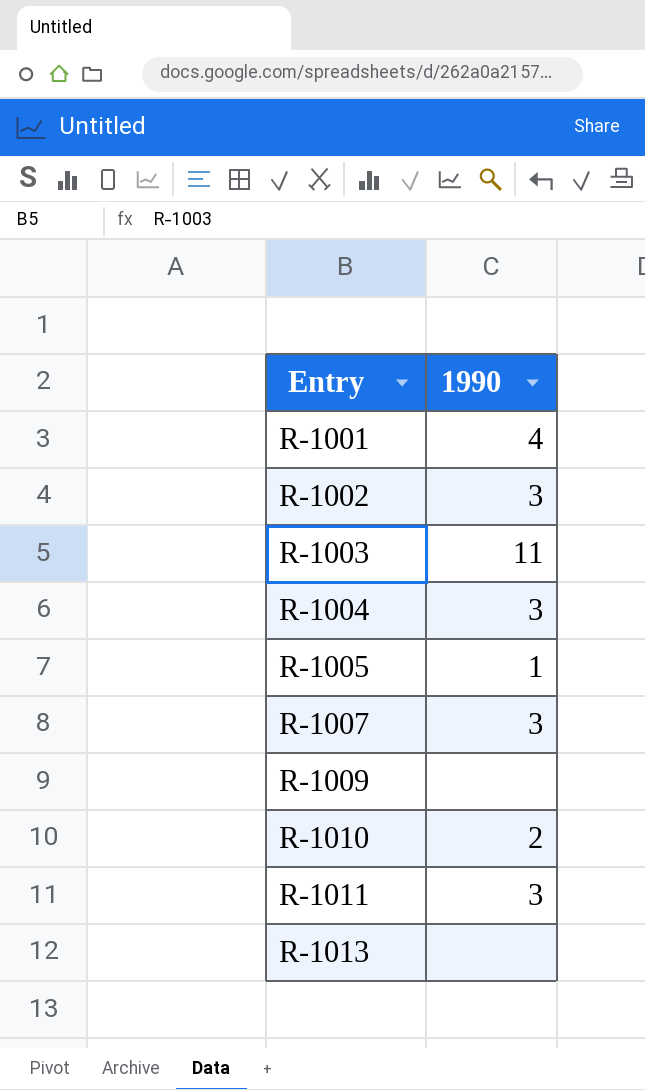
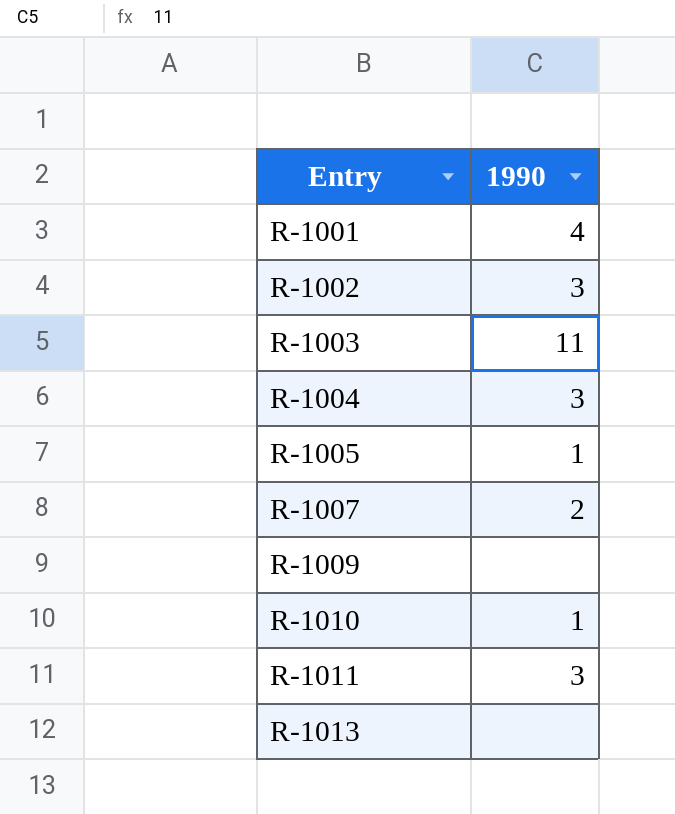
R-1007 | 1990: 3 -> 2
R-1010 | 1990: 2 -> 1

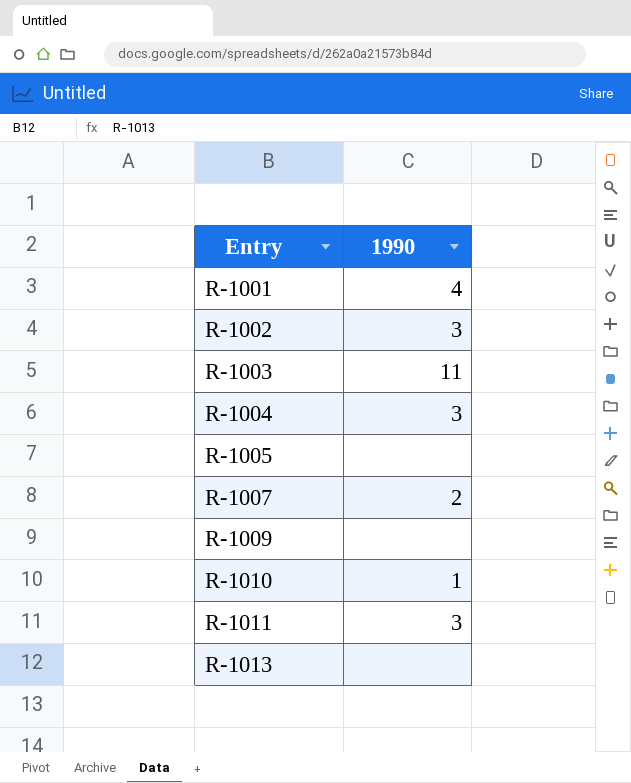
R-1005 | 1990: 1 -> none

